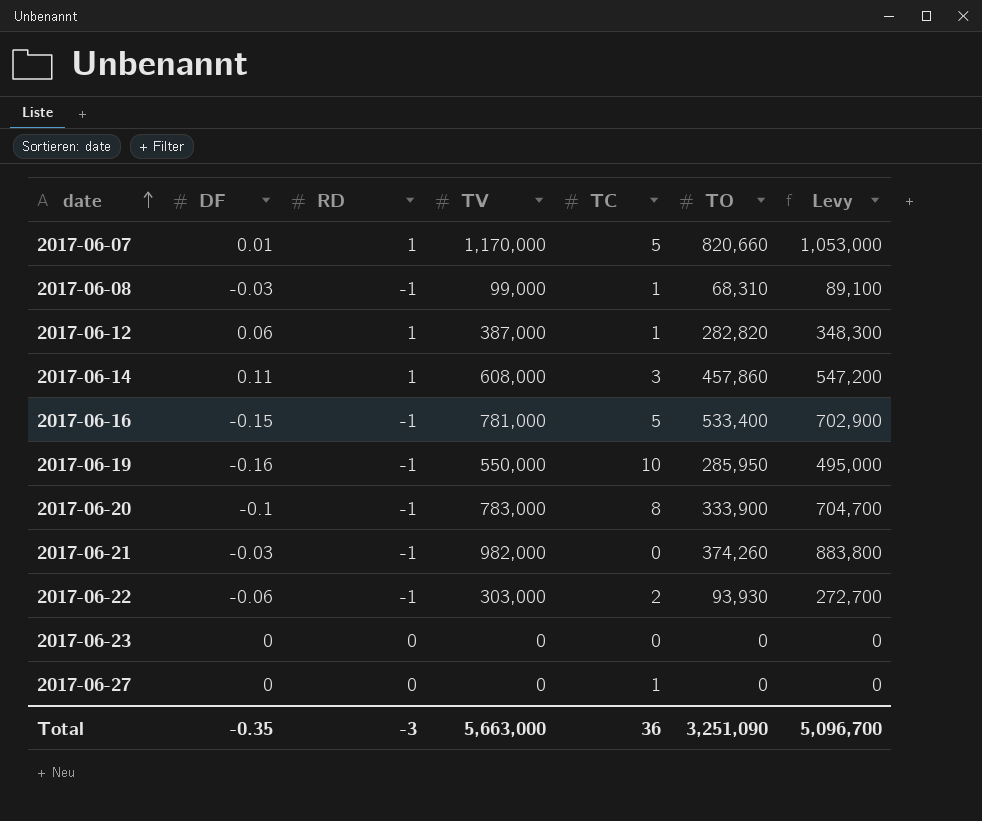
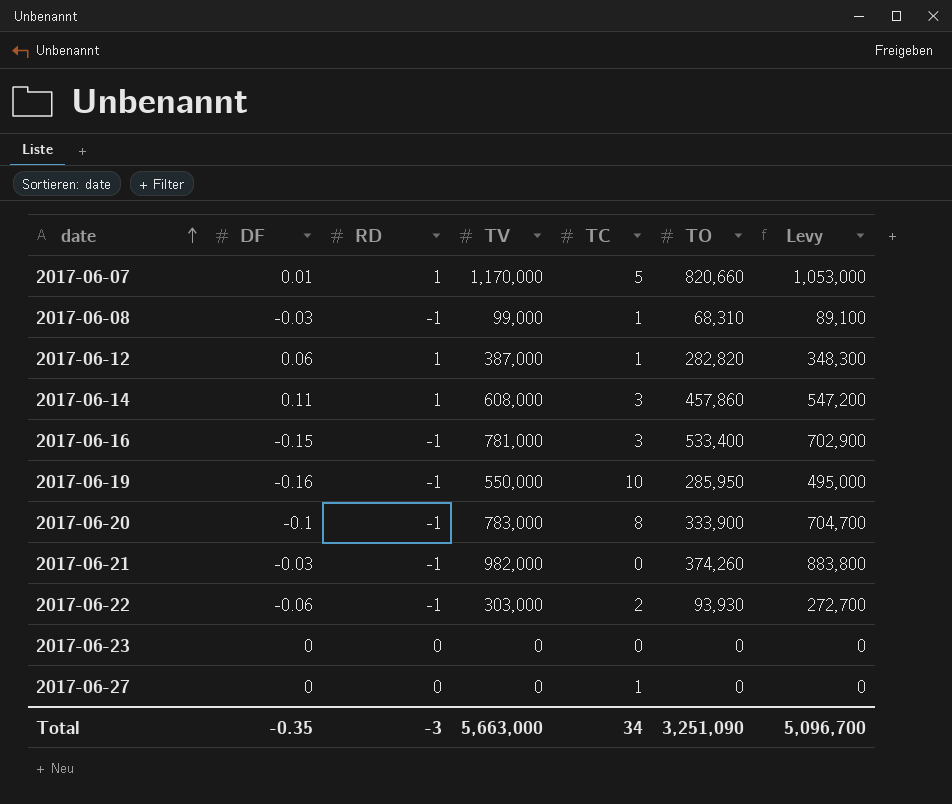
2017-06-16 | TC: 5 -> 3
Total | TC: 36 -> 34

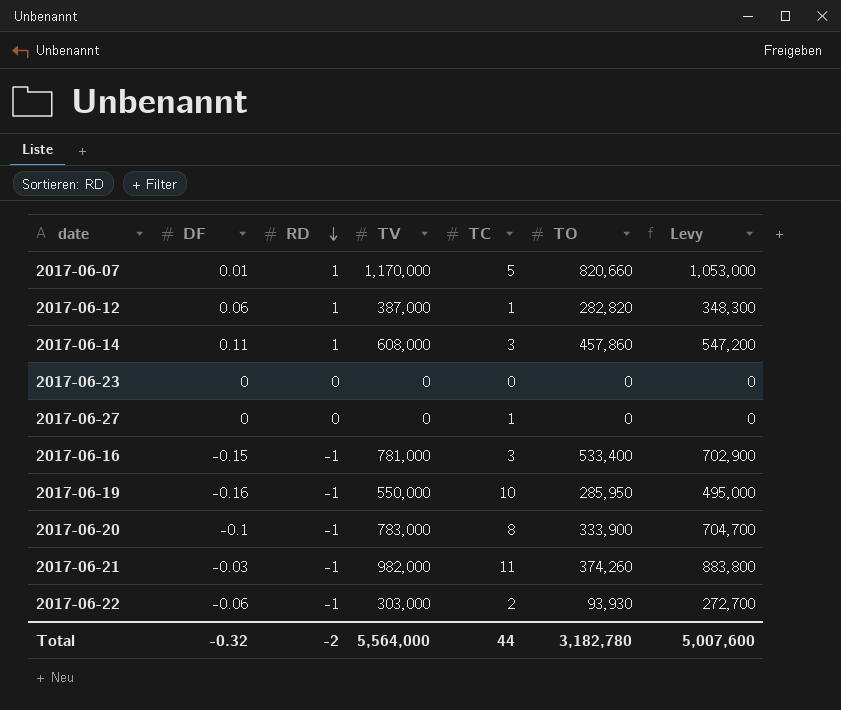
row order: date ascending -> RD descending
row 2017-06-08: -0.03 | -1 | 99,000 | 1 | 68,310 | 89,100 -> none
2017-06-21 | TC: 0 -> 11
Total | DF: -0.35 -> -0.32
Total | RD: -3 -> -2
Total | TV: 5,663,000 -> 5,564,000
Total | TC: 34 -> 44
Total | TO: 3,251,090 -> 3,182,780
Total | Levy: 5,096,700 -> 5,007,600

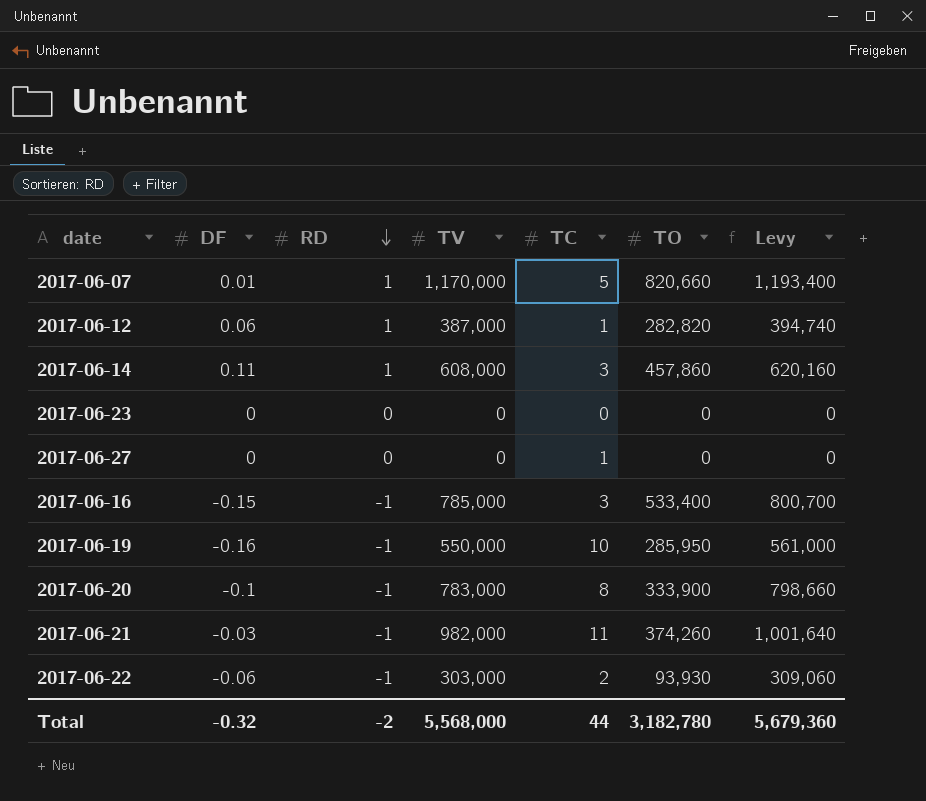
column Levy | formula: [TV] * 0.9 -> [TV] * 1.02
2017-06-16 | TV: 781,000 -> 785,000
Total | TV: 5,564,000 -> 5,568,000
Total | Levy: 5,007,600 -> 5,679,360

